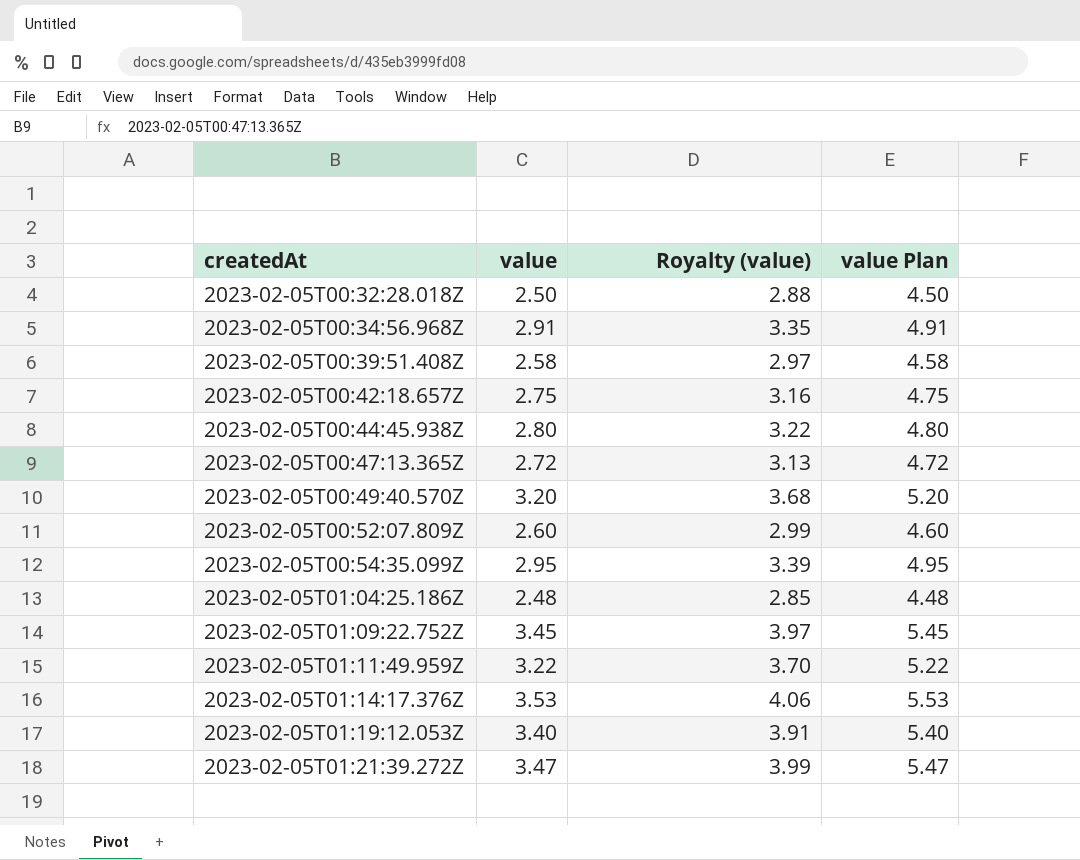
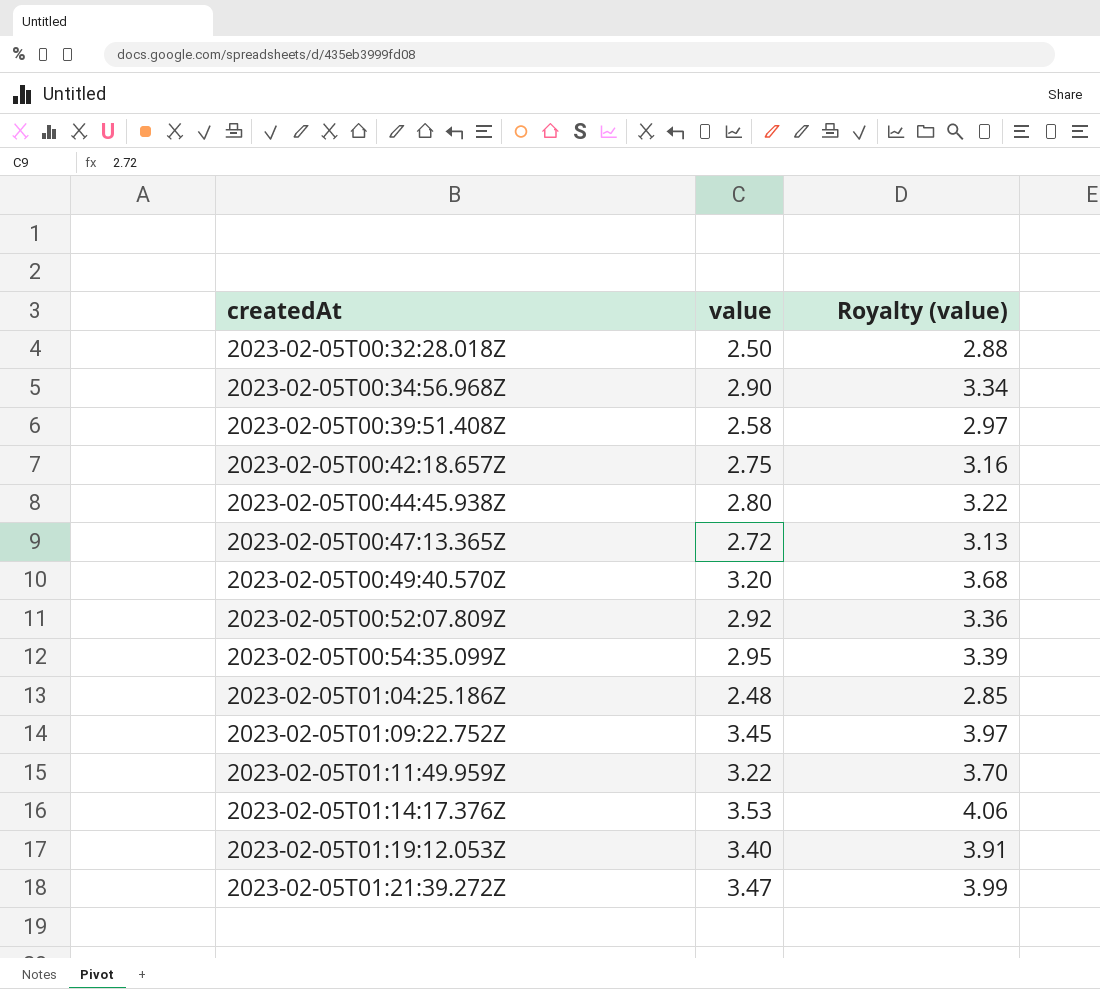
column value Plan | formula: [value] + 2 -> none
2023-02-05T00:34:56.968Z | value: 2.91 -> 2.90
2023-02-05T00:34:56.968Z | Royalty (value): 3.35 -> 3.34
2023-02-05T00:52:07.809Z | value: 2.60 -> 2.92
2023-02-05T00:52:07.809Z | Royalty (value): 2.99 -> 3.36

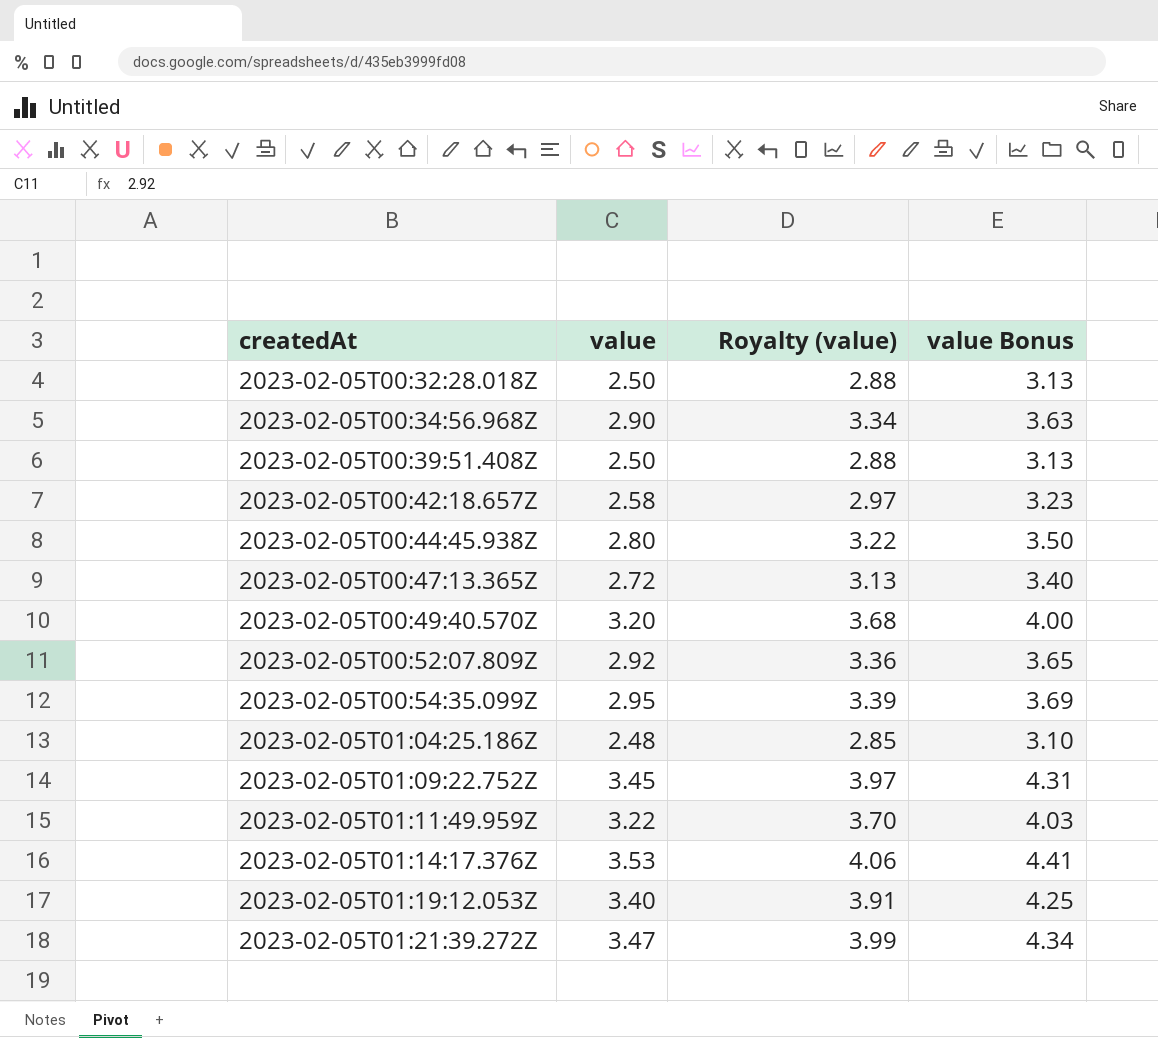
column value Bonus | formula: none -> [value] * 1.25
2023-02-05T00:39:51.408Z | value: 2.58 -> 2.50
2023-02-05T00:39:51.408Z | Royalty (value): 2.97 -> 2.88
2023-02-05T00:42:18.657Z | value: 2.75 -> 2.58
2023-02-05T00:42:18.657Z | Royalty (value): 3.16 -> 2.97

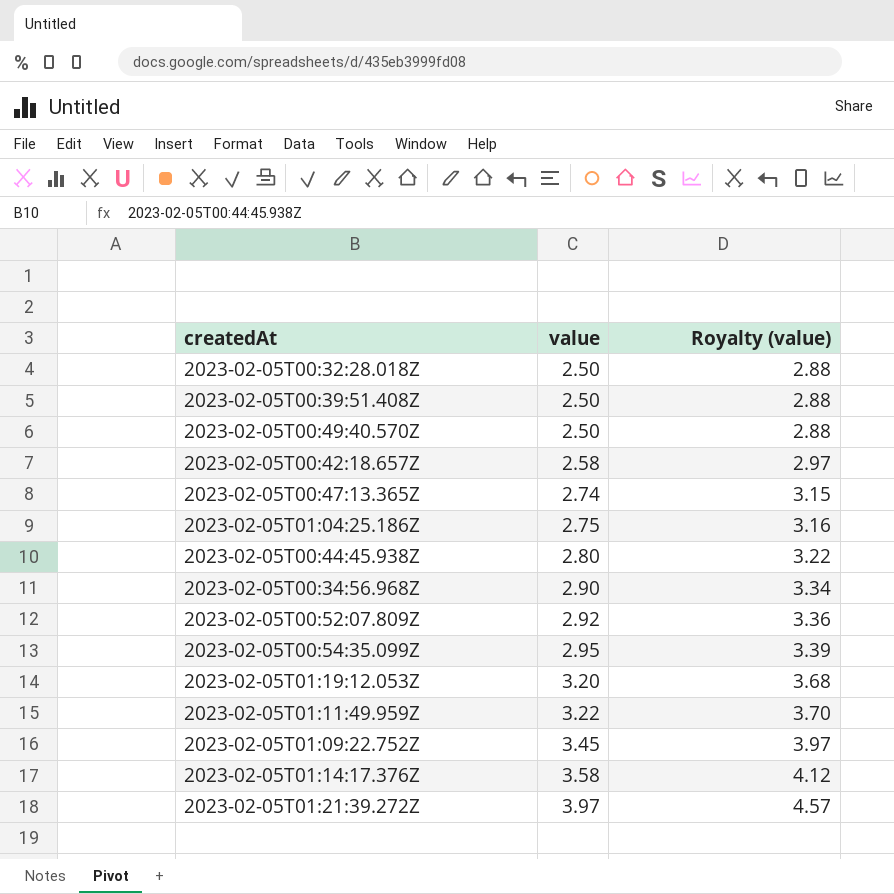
row order: createdAt ascending -> value ascending
column value Bonus | formula: [value] * 1.25 -> none
2023-02-05T00:49:40.570Z | value: 3.20 -> 2.50
2023-02-05T00:49:40.570Z | Royalty (value): 3.68 -> 2.88
2023-02-05T00:47:13.365Z | value: 2.72 -> 2.74
2023-02-05T00:47:13.365Z | Royalty (value): 3.13 -> 3.15
2023-02-05T01:04:25.186Z | value: 2.48 -> 2.75
2023-02-05T01:04:25.186Z | Royalty (value): 2.85 -> 3.16
2023-02-05T01:19:12.053Z | value: 3.40 -> 3.20
2023-02-05T01:19:12.053Z | Royalty (value): 3.91 -> 3.68
2023-02-05T01:14:17.376Z | value: 3.53 -> 3.58
2023-02-05T01:14:17.376Z | Royalty (value): 4.06 -> 4.12
2023-02-05T01:21:39.272Z | value: 3.47 -> 3.97
2023-02-05T01:21:39.272Z | Royalty (value): 3.99 -> 4.57

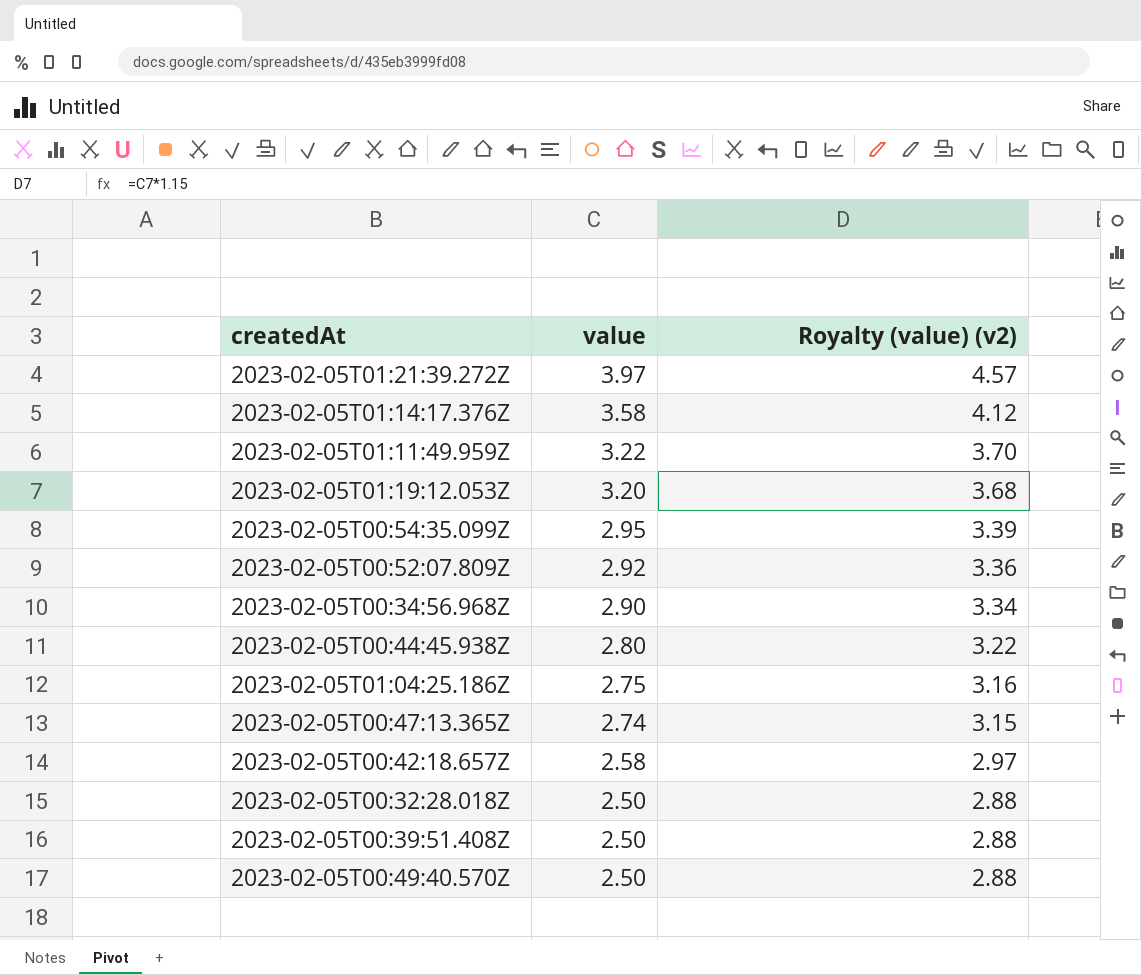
row order: value ascending -> value descending
column name: Royalty (value) -> Royalty (value) (v2)
row 2023-02-05T01:09:22.752Z: 3.45 | 3.97 -> none

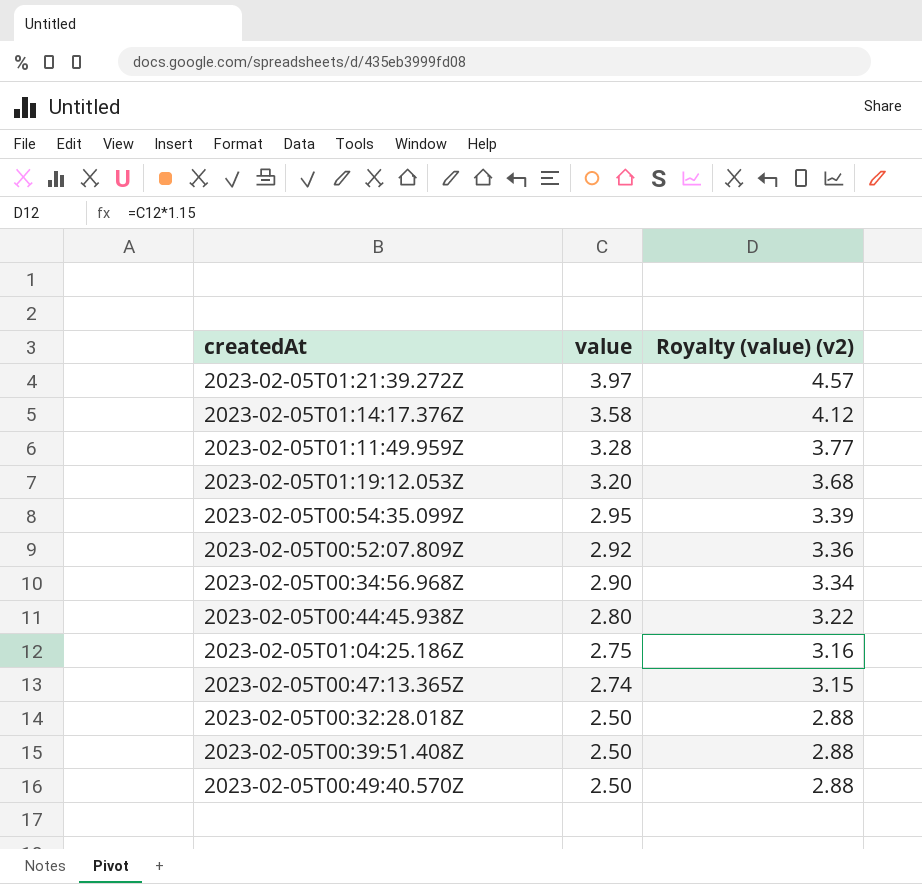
row 2023-02-05T00:42:18.657Z: 2.58 | 2.97 -> none
2023-02-05T01:11:49.959Z | value: 3.22 -> 3.28
2023-02-05T01:11:49.959Z | Royalty (value) (v2): 3.70 -> 3.77

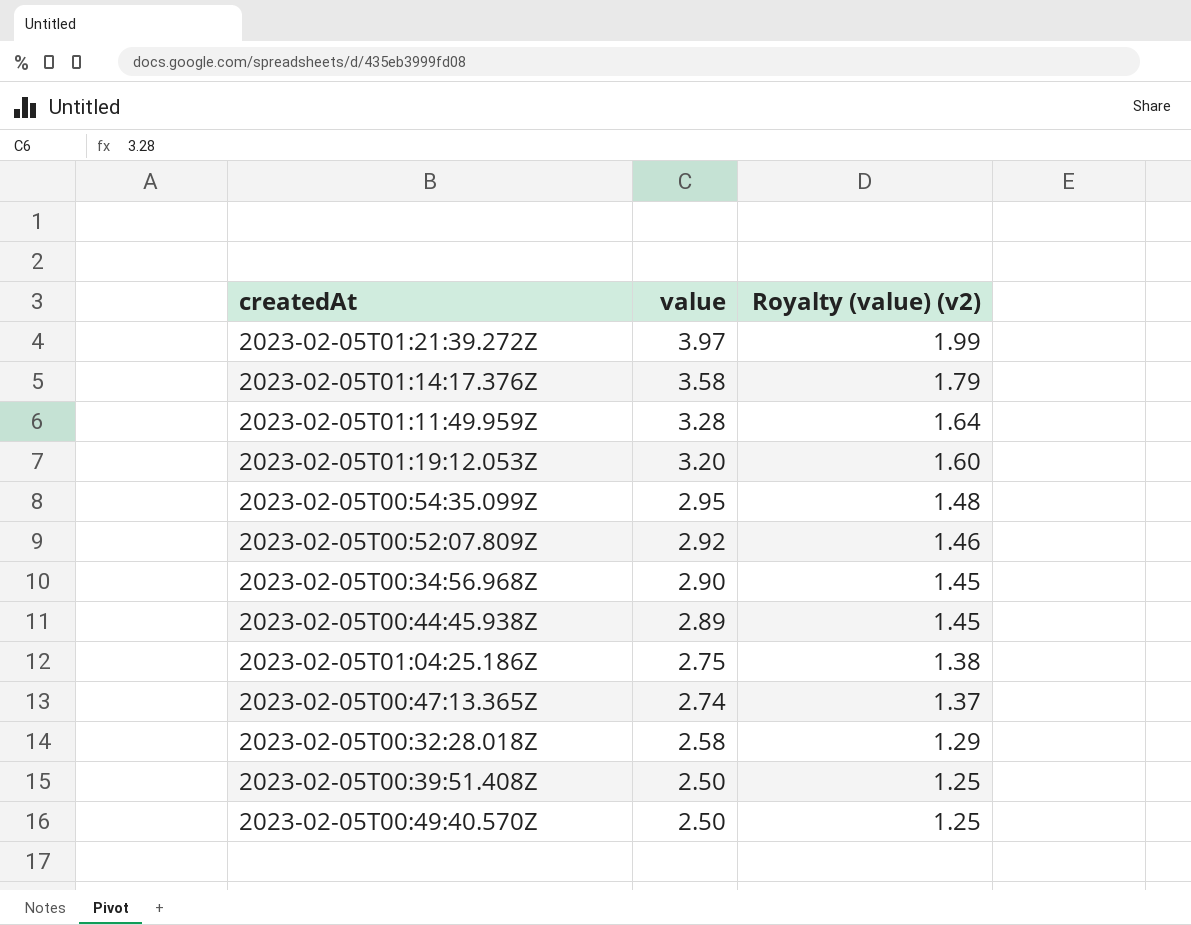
column Royalty (value) (v2) | formula: [value] * 1.15 -> [value] * 0.5
2023-02-05T00:44:45.938Z | value: 2.80 -> 2.89
2023-02-05T00:32:28.018Z | value: 2.50 -> 2.58

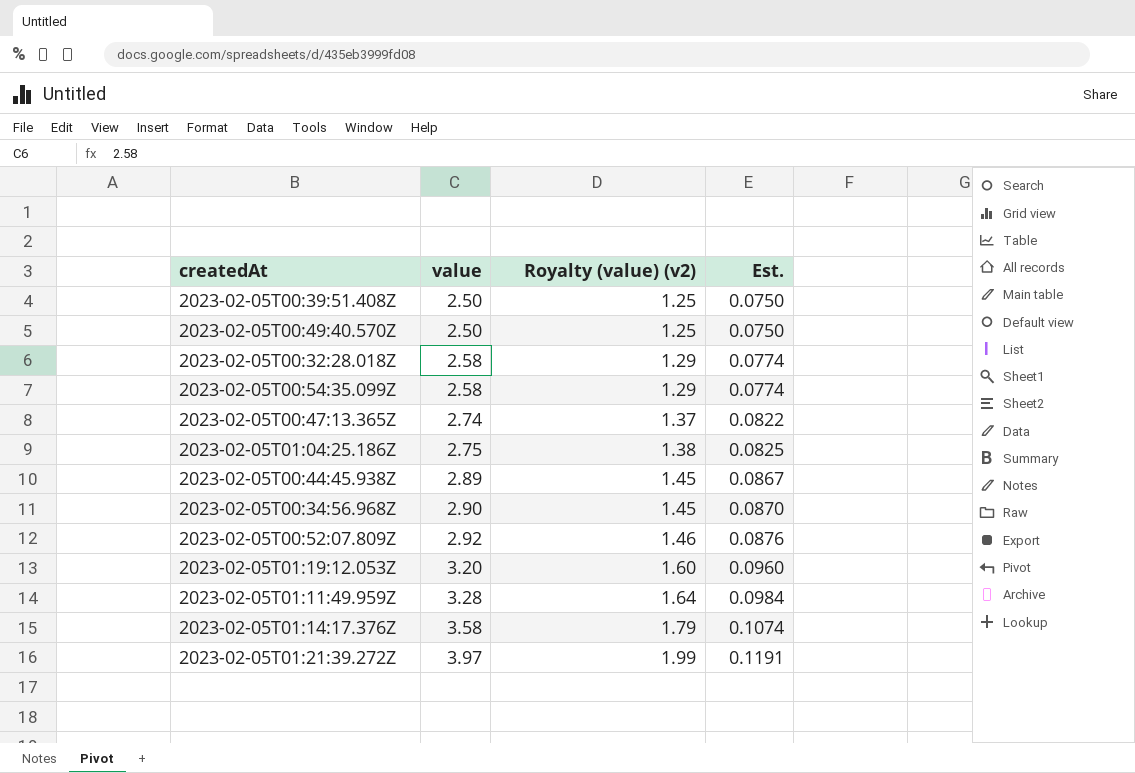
row order: value descending -> value ascending
column Est. | formula: none -> [value] * 0.03
2023-02-05T00:54:35.099Z | value: 2.95 -> 2.58
2023-02-05T00:54:35.099Z | Royalty (value) (v2): 1.48 -> 1.29

